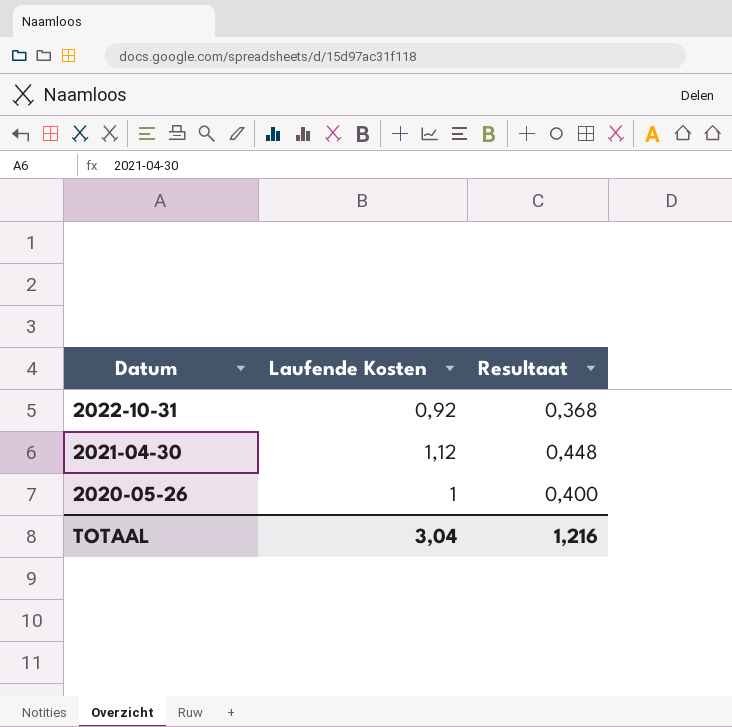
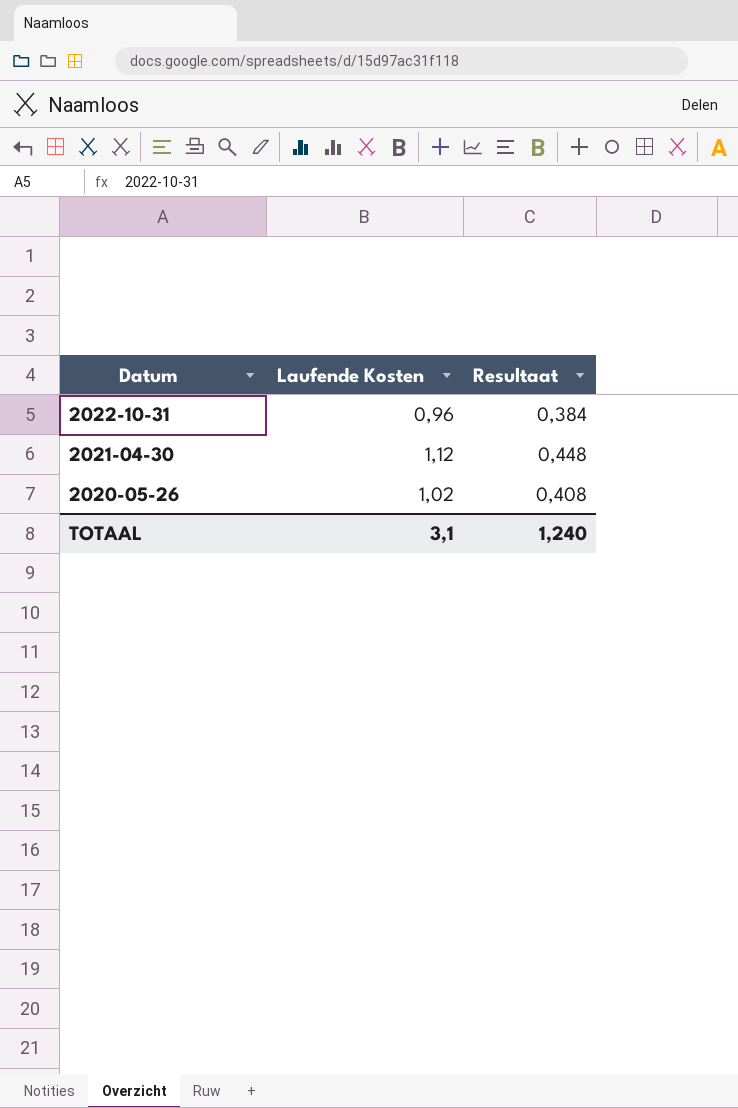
2022-10-31 | Laufende Kosten: 0,92 -> 0,96
2022-10-31 | Resultaat: 0,368 -> 0,384
2020-05-26 | Laufende Kosten: 1 -> 1,02
2020-05-26 | Resultaat: 0,400 -> 0,408
TOTAAL | Laufende Kosten: 3,04 -> 3,1
TOTAAL | Resultaat: 1,216 -> 1,240

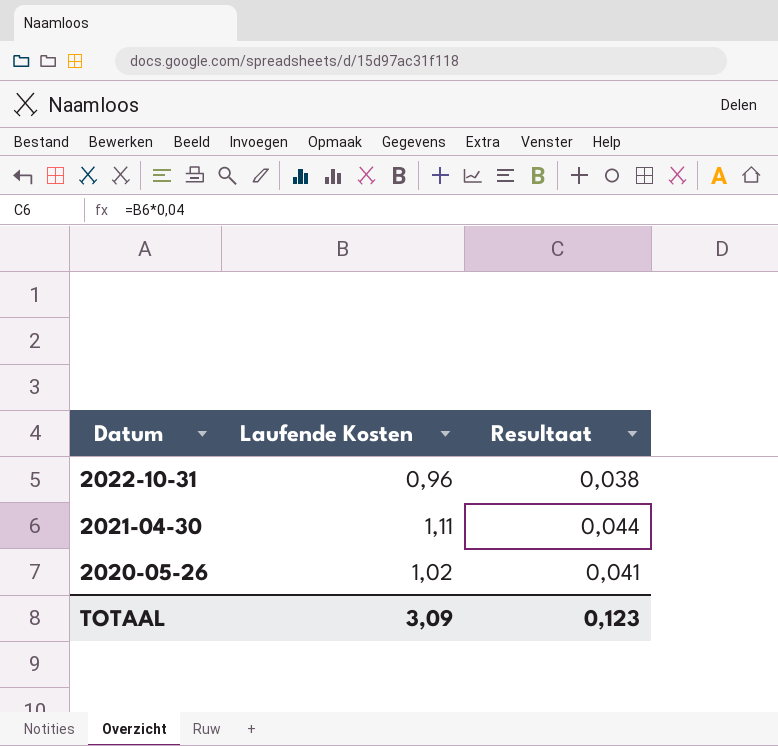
column Resultaat | formula: [Laufende Kosten] * 0,4 -> [Laufende Kosten] * 0,04
2021-04-30 | Laufende Kosten: 1,12 -> 1,11
TOTAAL | Laufende Kosten: 3,1 -> 3,09
TOTAAL | Resultaat: 1,240 -> 0,123

